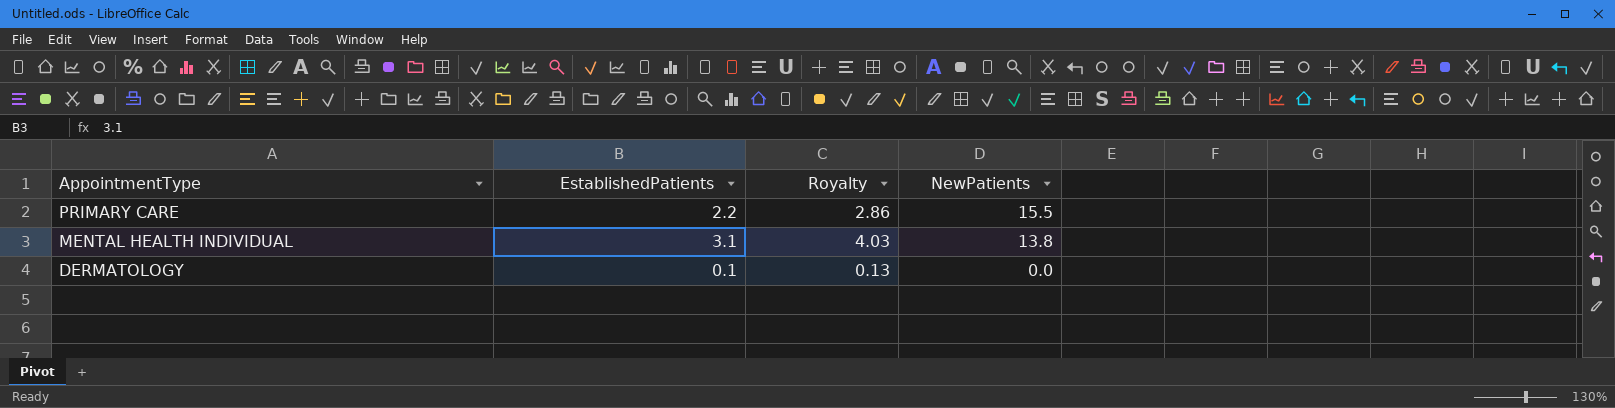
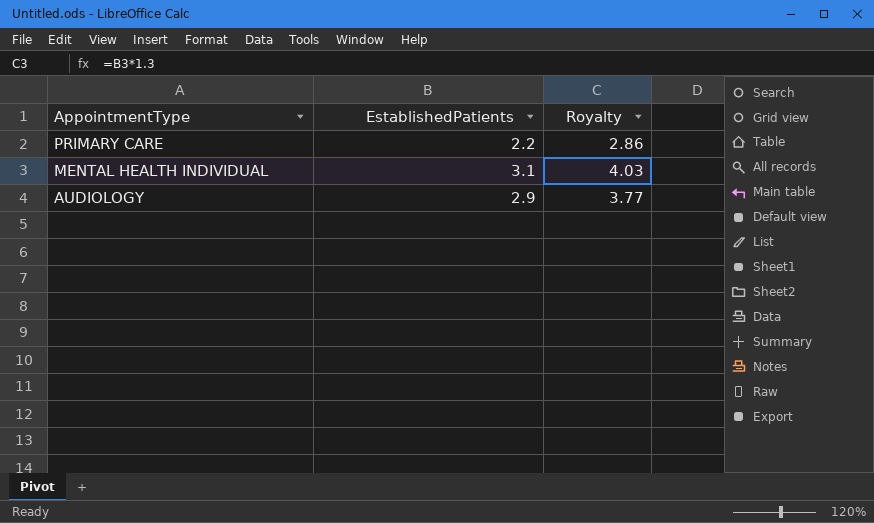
column NewPatients | position: 4 -> none
row DERMATOLOGY: 0.1 | 0.13 | 0.0 -> none
row AUDIOLOGY: none -> 2.9 | 3.77

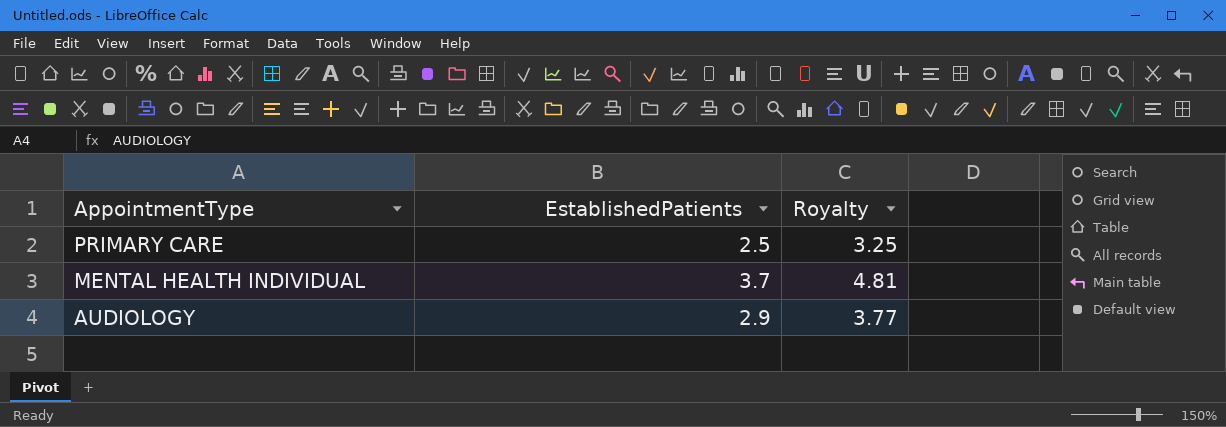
PRIMARY CARE | EstablishedPatients: 2.2 -> 2.5
PRIMARY CARE | Royalty: 2.86 -> 3.25
MENTAL HEALTH INDIVIDUAL | EstablishedPatients: 3.1 -> 3.7
MENTAL HEALTH INDIVIDUAL | Royalty: 4.03 -> 4.81

